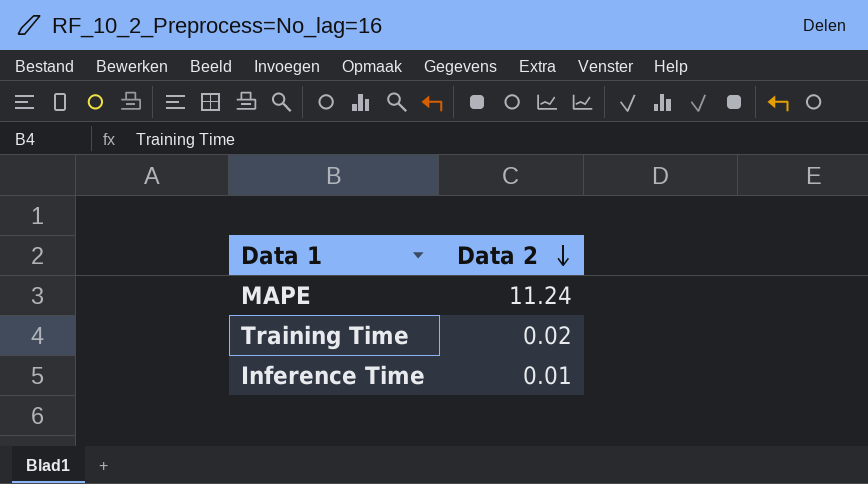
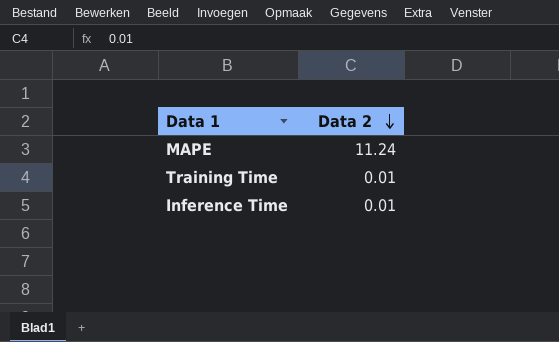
Training Time | Data 2: 0.02 -> 0.01

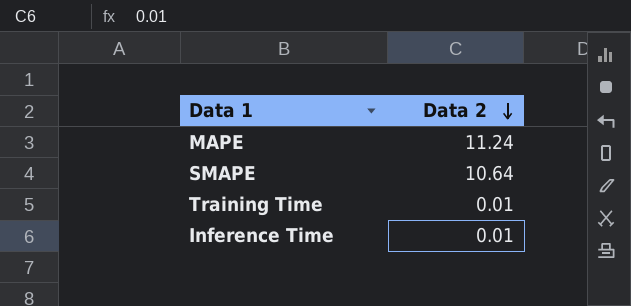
row SMAPE: none -> 10.64

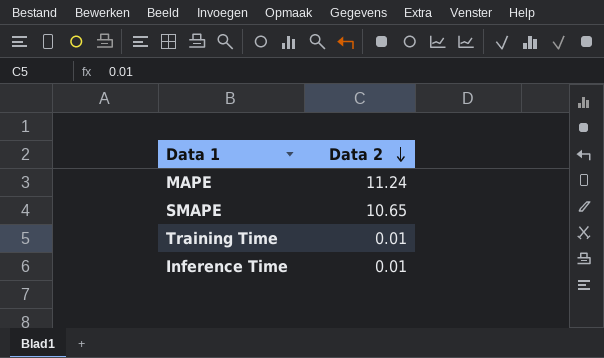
SMAPE | Data 2: 10.64 -> 10.65

